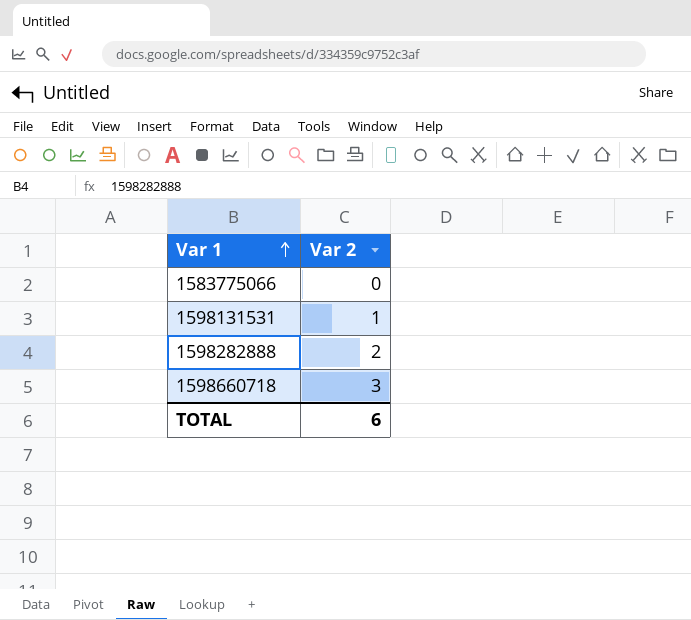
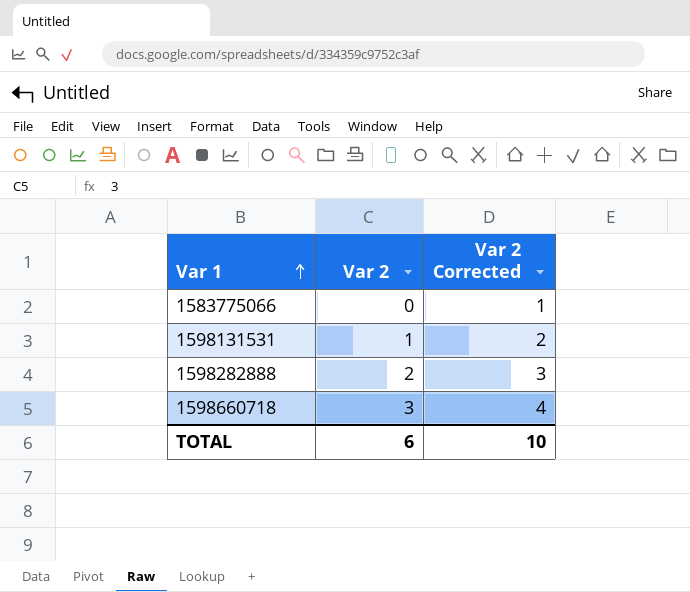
column Var 2 Corrected | formula: none -> [Var 2] + 1

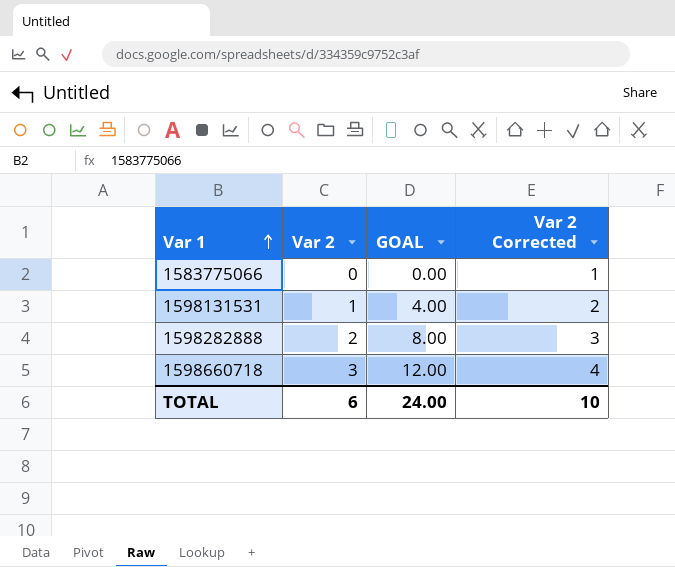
column GOAL | formula: none -> [Var 2] * 4

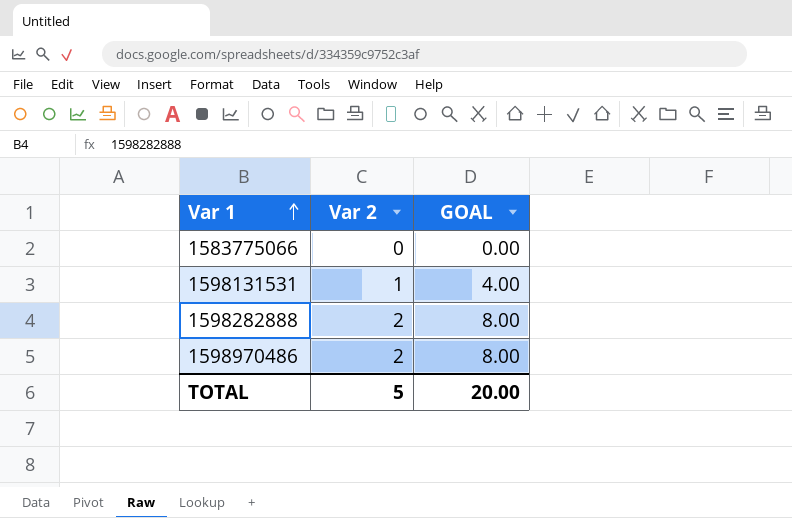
column Var 2 Corrected | formula: [Var 2] + 1 -> none
row 1598660718: 3 | 12.00 | 4 -> none
row 1598970486: none -> 2 | 8.00
TOTAL | Var 2: 6 -> 5
TOTAL | GOAL: 24.00 -> 20.00

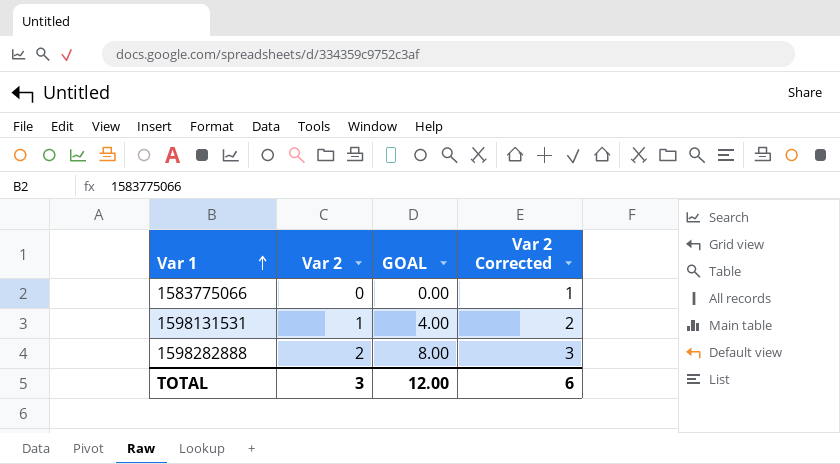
column Var 2 Corrected | formula: none -> [Var 2] + 1
row 1598970486: 2 | 8.00 -> none
TOTAL | Var 2: 5 -> 3
TOTAL | GOAL: 20.00 -> 12.00

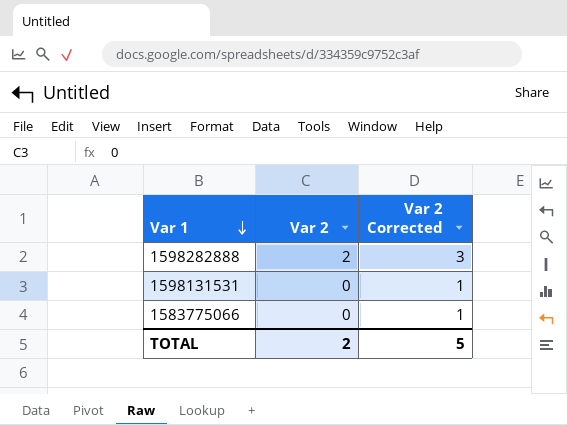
row order: Var 1 ascending -> Var 1 descending
column GOAL | formula: [Var 2] * 4 -> none
1598131531 | Var 2: 1 -> 0
1598131531 | Var 2 Corrected: 2 -> 1
TOTAL | Var 2: 3 -> 2
TOTAL | Var 2 Corrected: 6 -> 5

